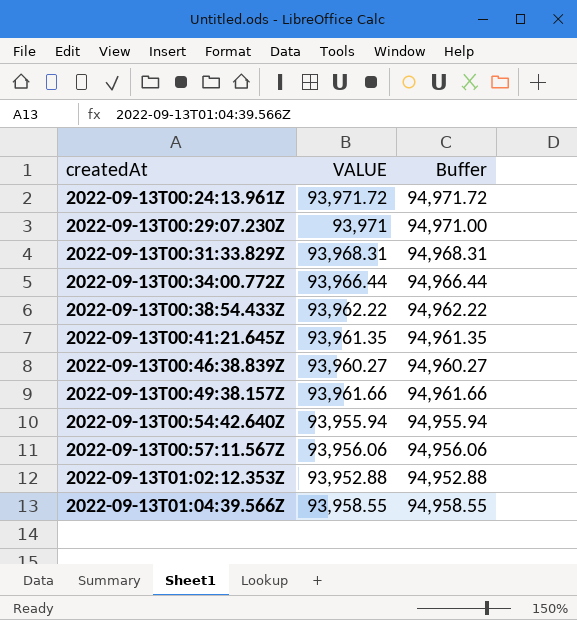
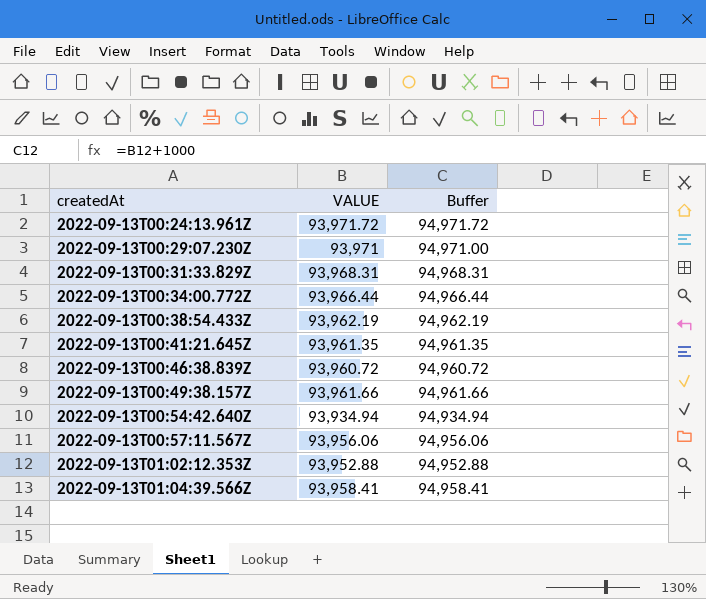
2022-09-13T00:38:54.433Z | VALUE: 93,962.22 -> 93,962.19
2022-09-13T00:38:54.433Z | Buffer: 94,962.22 -> 94,962.19
2022-09-13T00:46:38.839Z | VALUE: 93,960.27 -> 93,960.72
2022-09-13T00:46:38.839Z | Buffer: 94,960.27 -> 94,960.72
2022-09-13T00:54:42.640Z | VALUE: 93,955.94 -> 93,934.94
2022-09-13T00:54:42.640Z | Buffer: 94,955.94 -> 94,934.94
2022-09-13T01:04:39.566Z | VALUE: 93,958.55 -> 93,958.41
2022-09-13T01:04:39.566Z | Buffer: 94,958.55 -> 94,958.41

